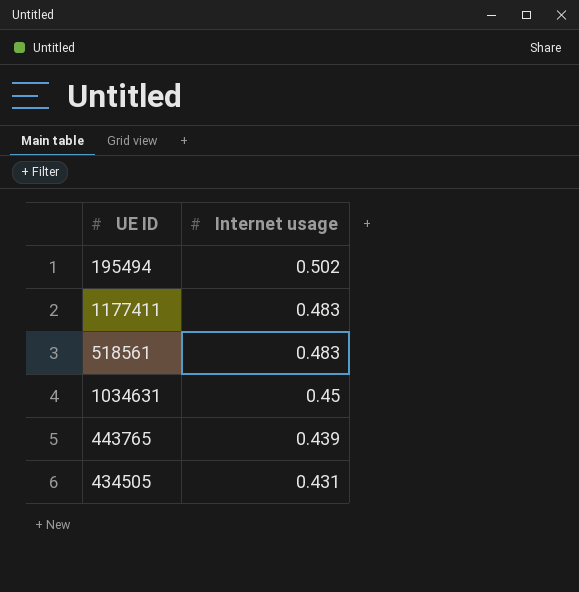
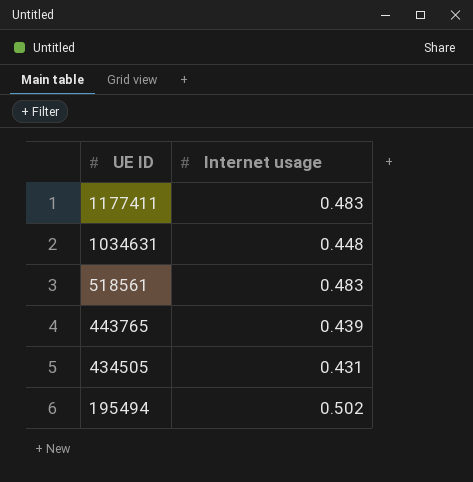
row order: Internet usage descending -> UE ID descending
1034631 | Internet usage: 0.45 -> 0.448

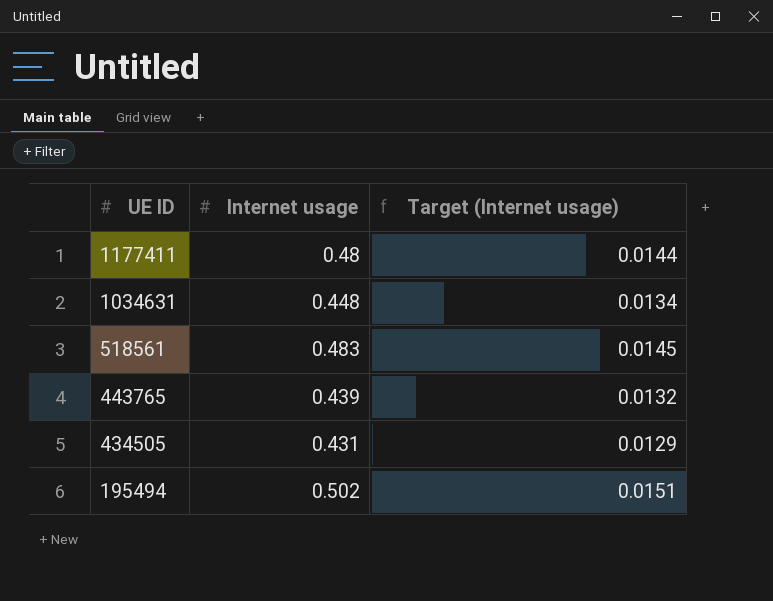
column Target (Internet usage) | formula: none -> [Internet usage] * 0.03
1177411 | Internet usage: 0.483 -> 0.48

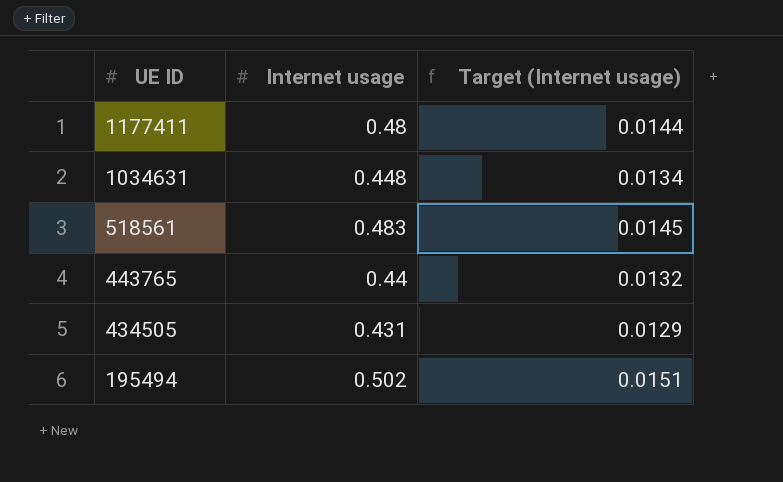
443765 | Internet usage: 0.439 -> 0.44

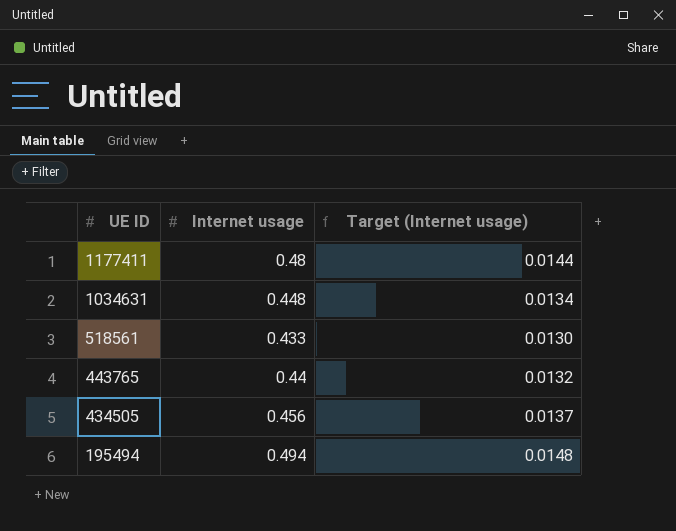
518561 | Internet usage: 0.483 -> 0.433
518561 | Target (Internet usage): 0.0145 -> 0.0130
434505 | Internet usage: 0.431 -> 0.456
434505 | Target (Internet usage): 0.0129 -> 0.0137
195494 | Internet usage: 0.502 -> 0.494
195494 | Target (Internet usage): 0.0151 -> 0.0148

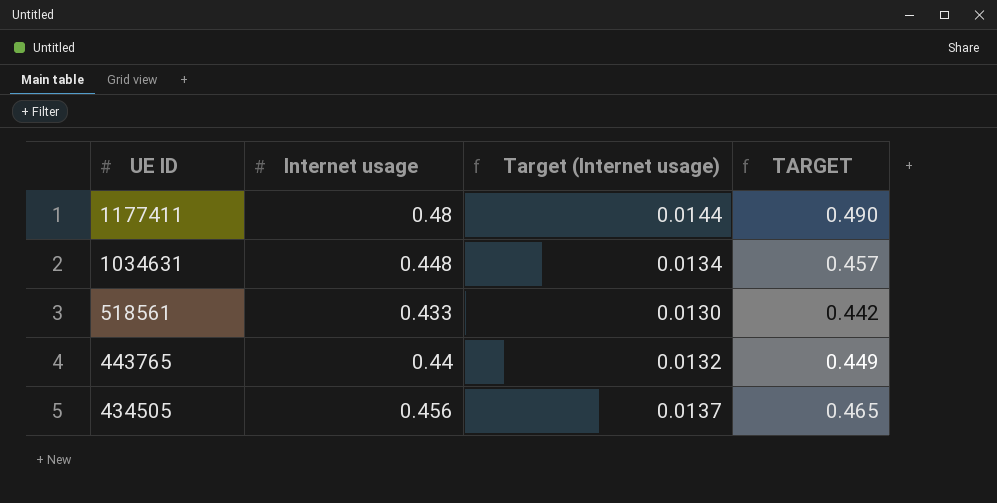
column TARGET | formula: none -> [Internet usage] * 1.02
row 195494: 0.494 | 0.0148 -> none

